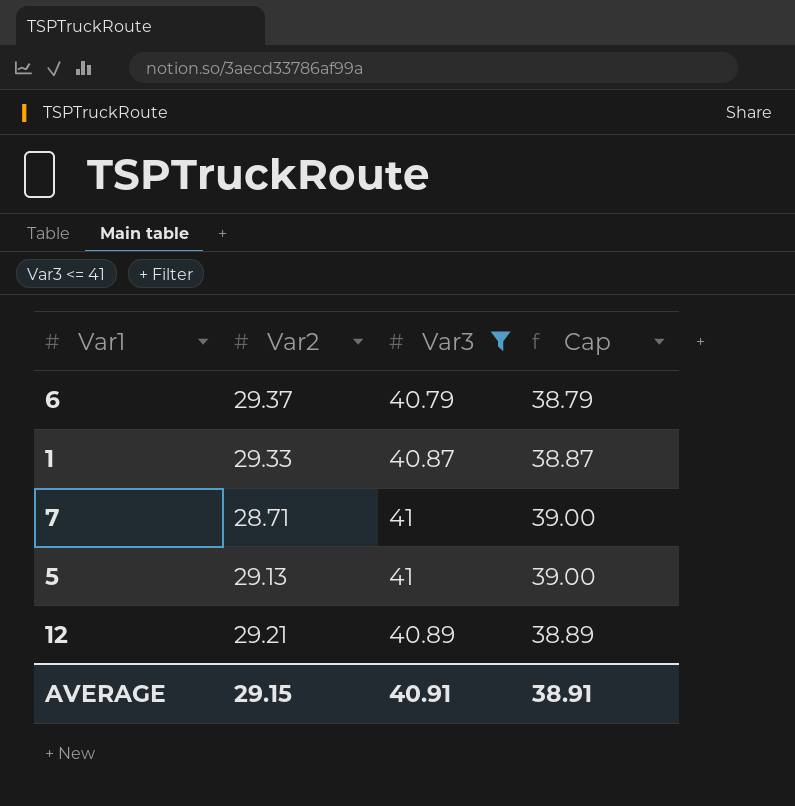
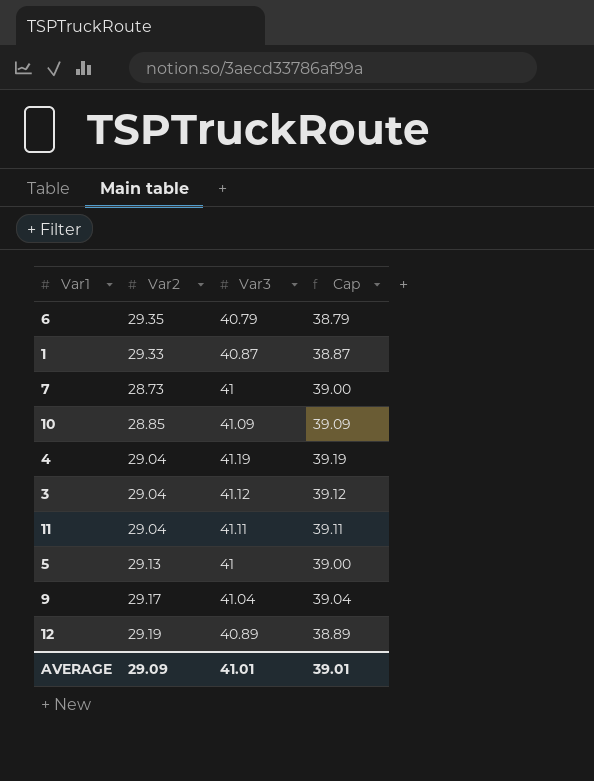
filter: Var3 <= 41 -> none
6 | Var2: 29.37 -> 29.35
7 | Var2: 28.71 -> 28.73
12 | Var2: 29.21 -> 29.19
AVERAGE | Var2: 29.15 -> 29.09
AVERAGE | Var3: 40.91 -> 41.01
AVERAGE | Cap: 38.91 -> 39.01

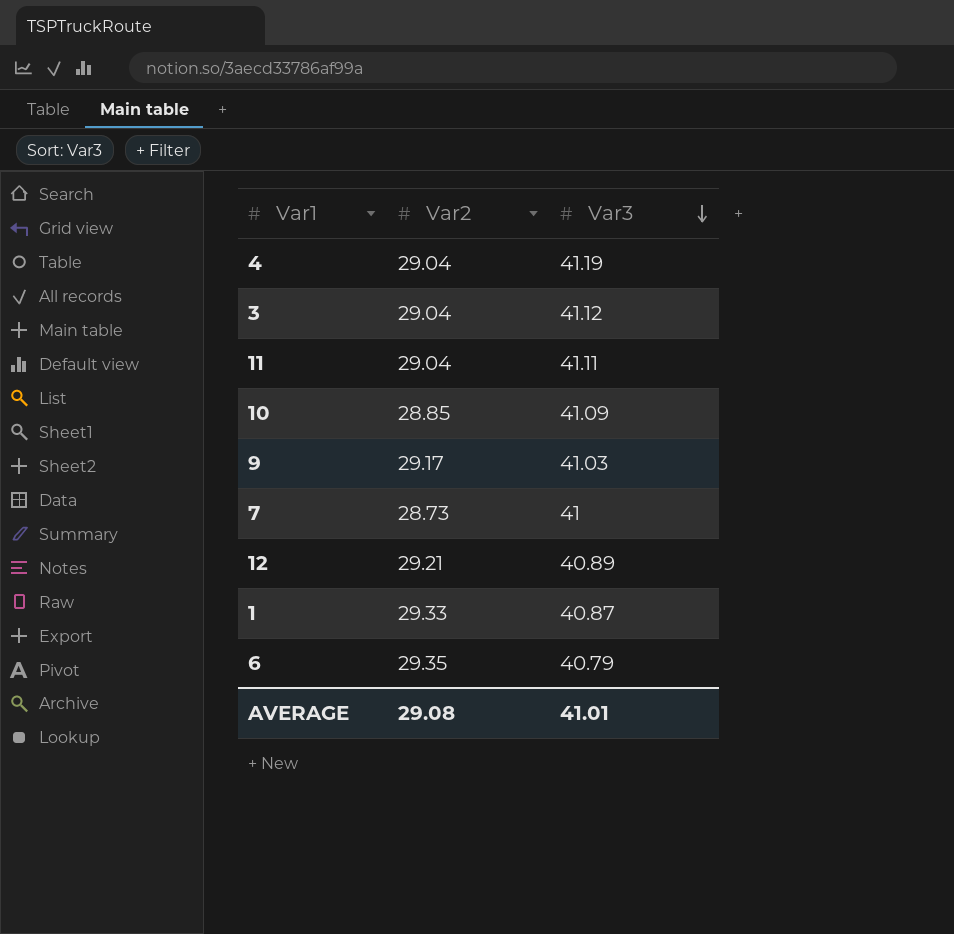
row order: none -> Var3 descending
column Cap | formula: [Var3] - 2 -> none
row 5: 29.13 | 41 | 39.00 -> none
9 | Var3: 41.04 -> 41.03
12 | Var2: 29.19 -> 29.21
AVERAGE | Var2: 29.09 -> 29.08

